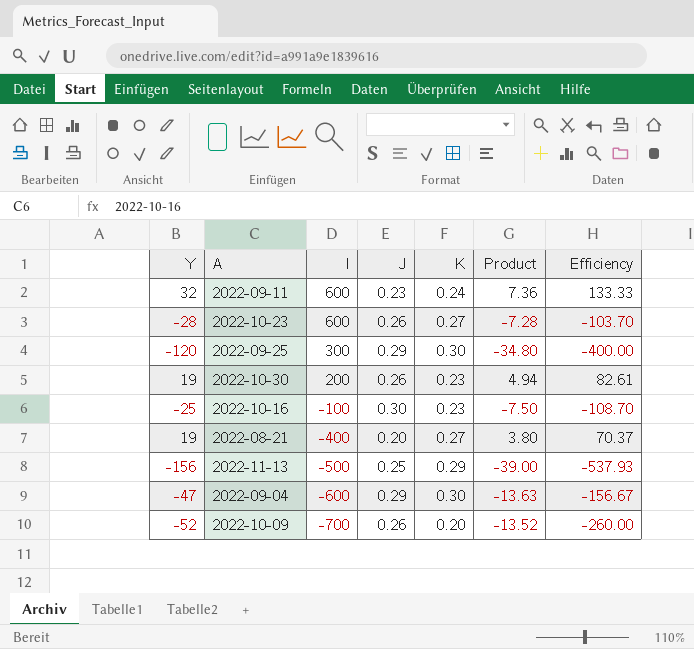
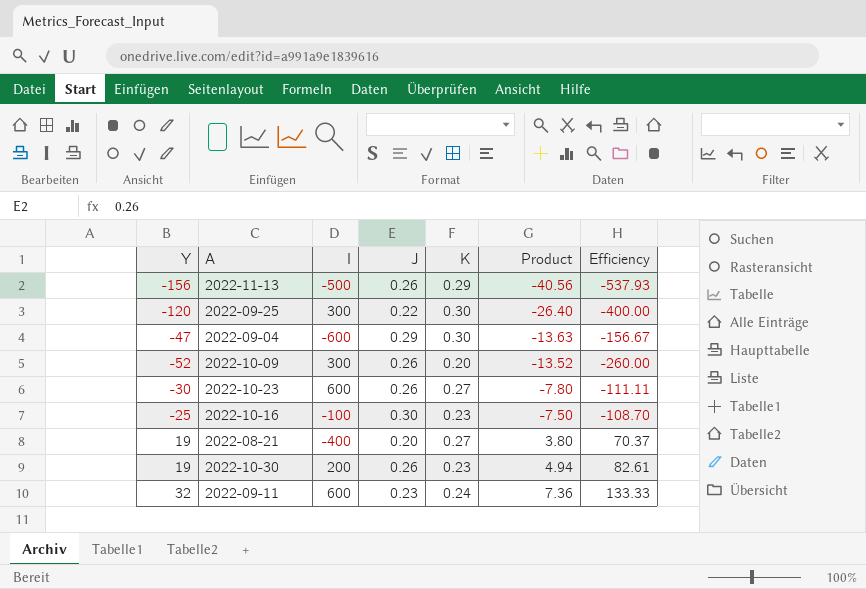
row order: I descending -> Product ascending
2022-11-13 | J: 0.25 -> 0.26
2022-11-13 | Product: -39.00 -> -40.56
2022-09-25 | J: 0.29 -> 0.22
2022-09-25 | Product: -34.80 -> -26.40
2022-10-09 | I: -700 -> 300
2022-10-23 | Y: -28 -> -30
2022-10-23 | Product: -7.28 -> -7.80
2022-10-23 | Efficiency: -103.70 -> -111.11

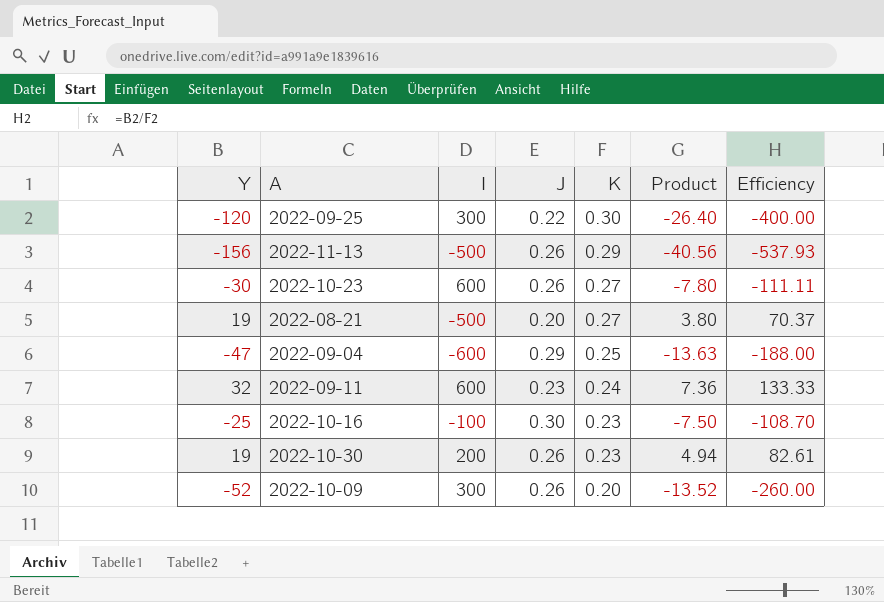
row order: Product ascending -> K descending
2022-08-21 | I: -400 -> -500
2022-09-04 | K: 0.30 -> 0.25
2022-09-04 | Efficiency: -156.67 -> -188.00

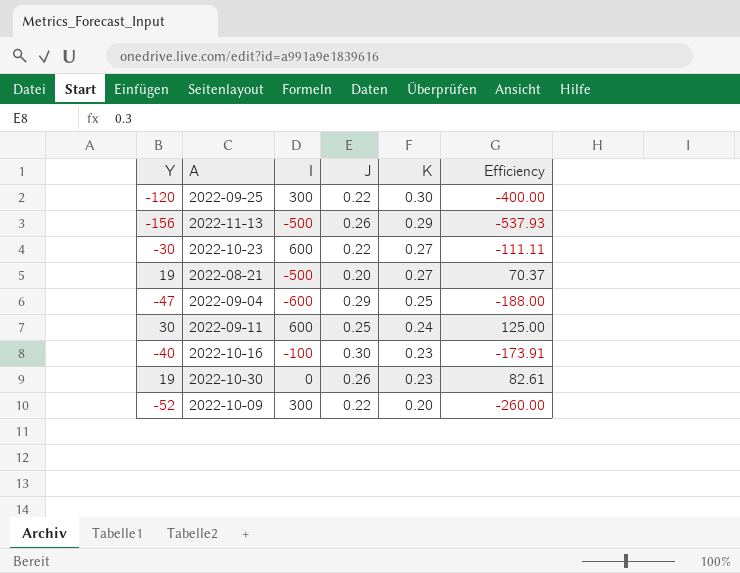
column Product | formula: [Y] * [J] -> none
2022-10-23 | J: 0.26 -> 0.22
2022-09-11 | Y: 32 -> 30
2022-09-11 | J: 0.23 -> 0.25
2022-09-11 | Efficiency: 133.33 -> 125.00
2022-10-16 | Y: -25 -> -40
2022-10-16 | Efficiency: -108.70 -> -173.91
2022-10-30 | I: 200 -> 0
2022-10-09 | J: 0.26 -> 0.22

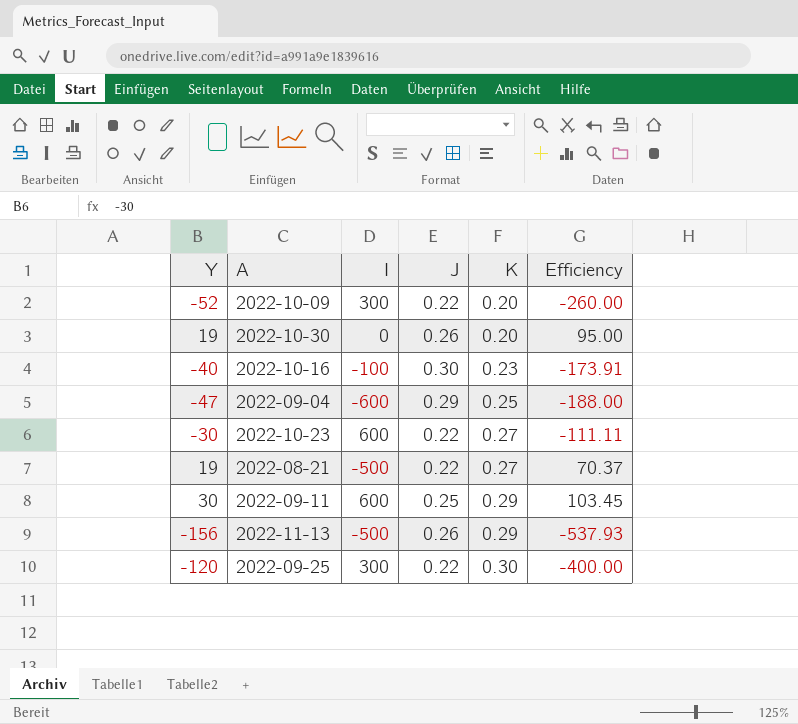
row order: K descending -> K ascending
2022-10-30 | K: 0.23 -> 0.20
2022-10-30 | Efficiency: 82.61 -> 95.00
2022-08-21 | J: 0.20 -> 0.22
2022-09-11 | K: 0.24 -> 0.29
2022-09-11 | Efficiency: 125.00 -> 103.45

